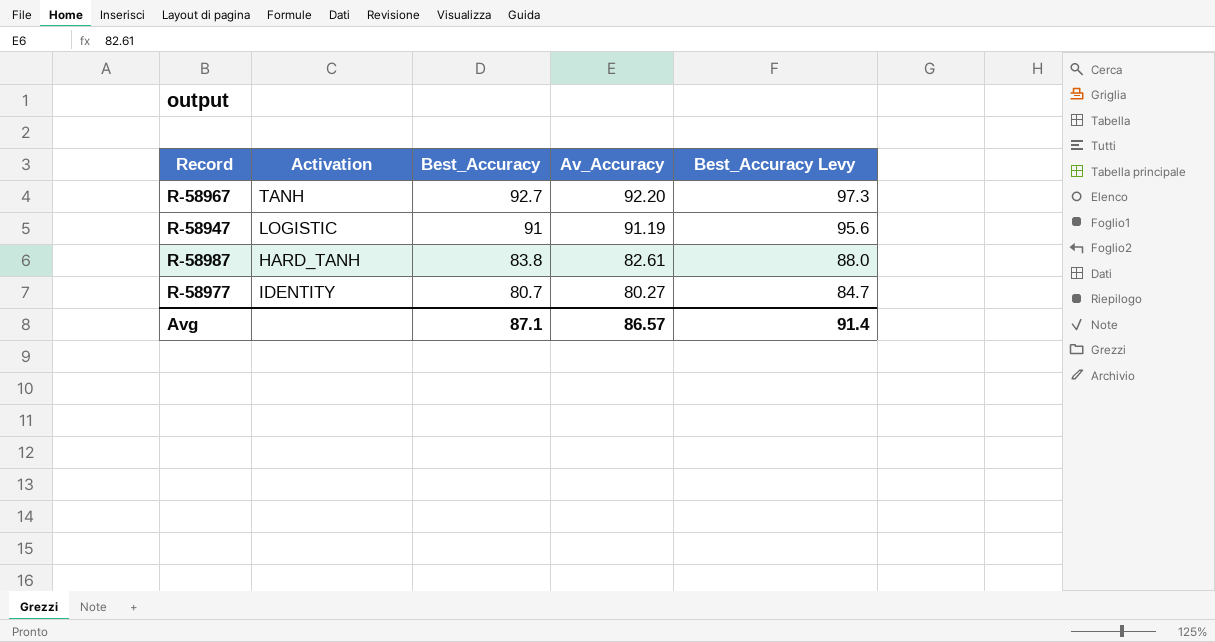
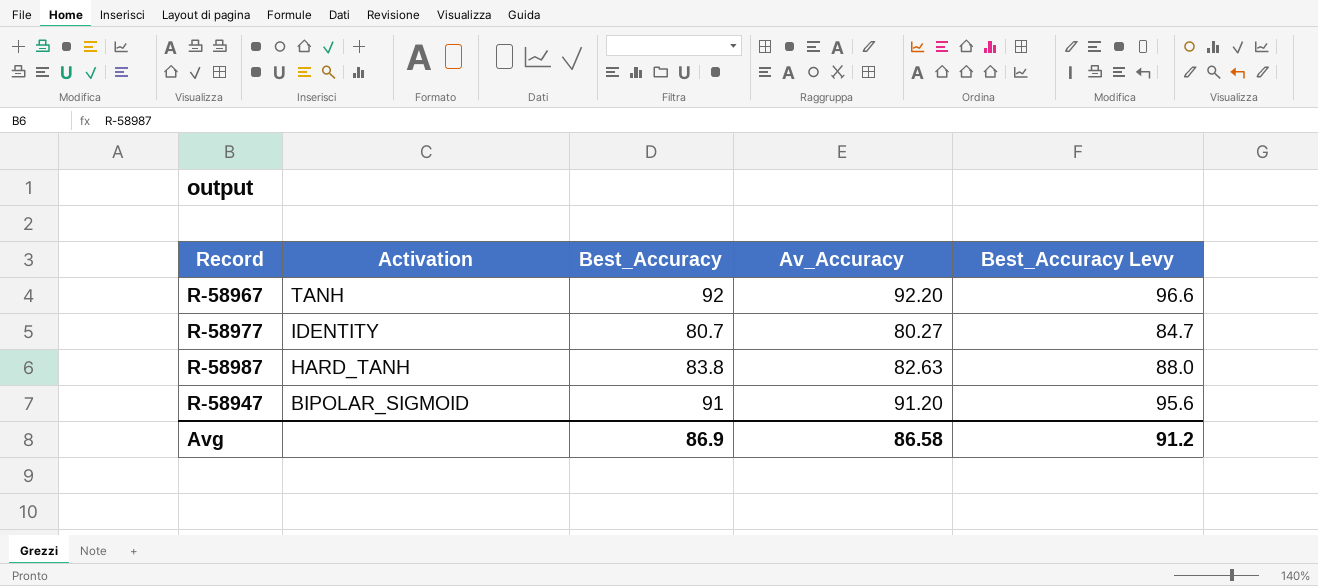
row order: Best_Accuracy descending -> Activation descending
R-58967 | Best_Accuracy: 92.7 -> 92
R-58967 | Best_Accuracy Levy: 97.3 -> 96.6
R-58987 | Av_Accuracy: 82.61 -> 82.63
R-58947 | Activation: LOGISTIC -> BIPOLAR_SIGMOID
R-58947 | Av_Accuracy: 91.19 -> 91.20
Avg | Best_Accuracy: 87.1 -> 86.9
Avg | Av_Accuracy: 86.57 -> 86.58
Avg | Best_Accuracy Levy: 91.4 -> 91.2

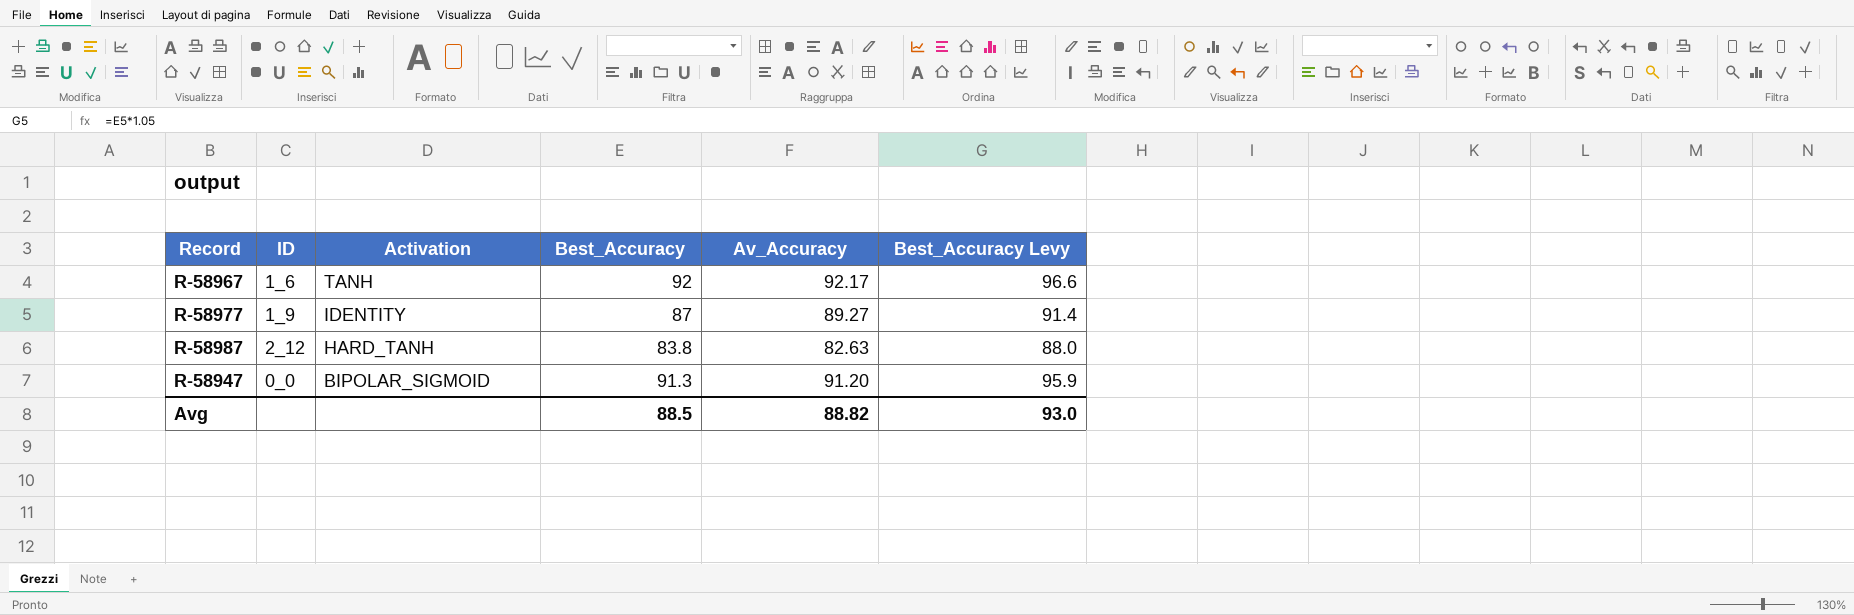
column ID | position: none -> 2
R-58967 | Av_Accuracy: 92.20 -> 92.17
R-58977 | Best_Accuracy: 80.7 -> 87
R-58977 | Av_Accuracy: 80.27 -> 89.27
R-58977 | Best_Accuracy Levy: 84.7 -> 91.4
R-58947 | Best_Accuracy: 91 -> 91.3
R-58947 | Best_Accuracy Levy: 95.6 -> 95.9
Avg | Best_Accuracy: 86.9 -> 88.5
Avg | Av_Accuracy: 86.58 -> 88.82
Avg | Best_Accuracy Levy: 91.2 -> 93.0

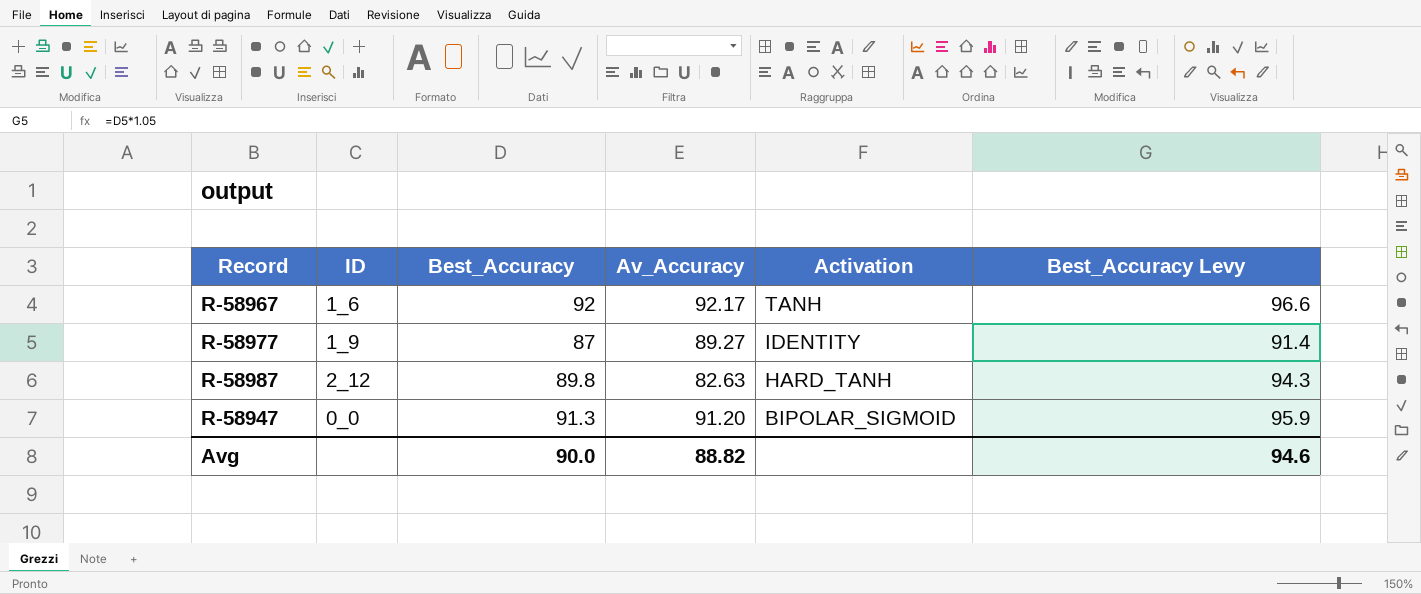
column Activation | position: 3 -> 5
R-58987 | Best_Accuracy: 83.8 -> 89.8
R-58987 | Best_Accuracy Levy: 88.0 -> 94.3
Avg | Best_Accuracy: 88.5 -> 90.0
Avg | Best_Accuracy Levy: 93.0 -> 94.6

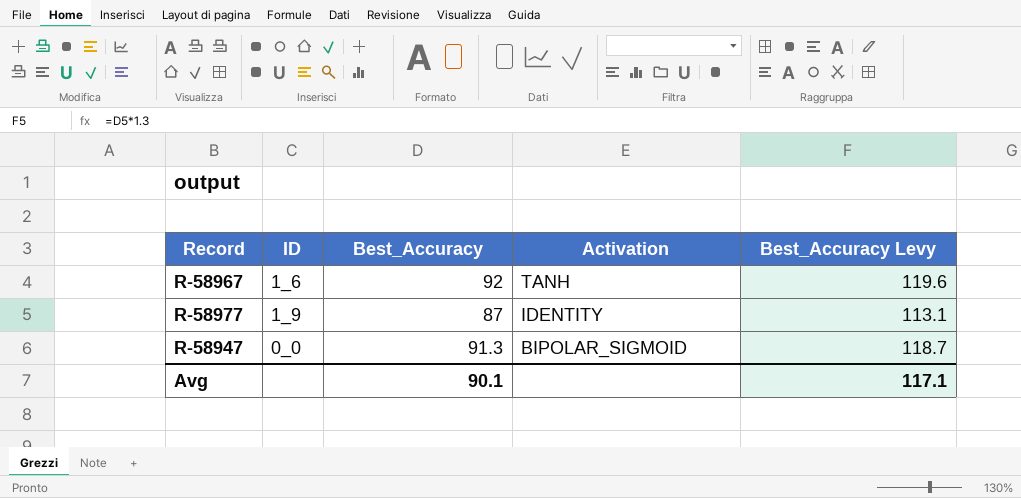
column Av_Accuracy | position: 4 -> none
column Best_Accuracy Levy | formula: [Best_Accuracy] * 1.05 -> [Best_Accuracy] * 1.3
row R-58987: 2_12 | 89.8 | 82.63 | HARD_TANH | 94.3 -> none
Avg | Best_Accuracy: 90.0 -> 90.1
Avg | Best_Accuracy Levy: 94.6 -> 117.1

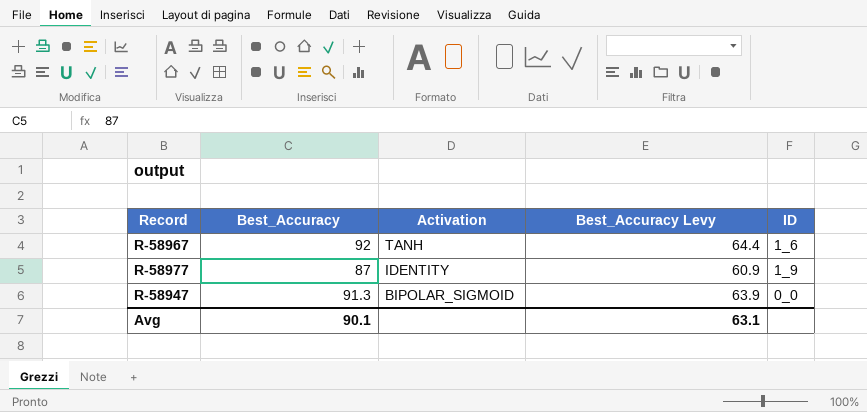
column Best_Accuracy Levy | formula: [Best_Accuracy] * 1.3 -> [Best_Accuracy] * 0.7
column ID | position: 2 -> 5
Avg | Best_Accuracy Levy: 117.1 -> 63.1

